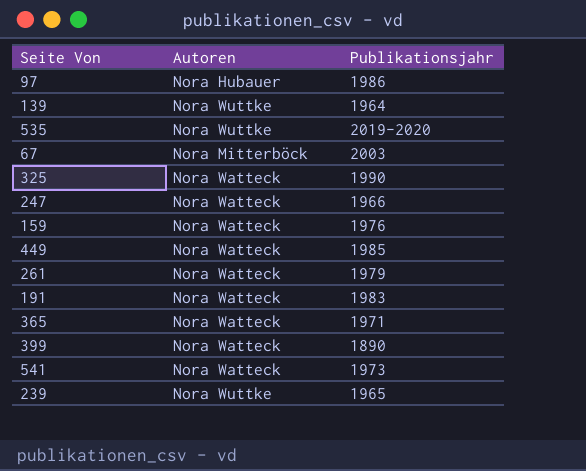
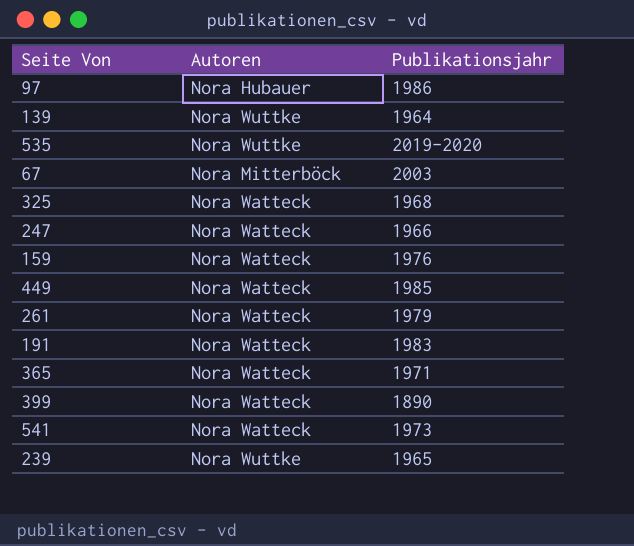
325 | Publikationsjahr: 1990 -> 1968

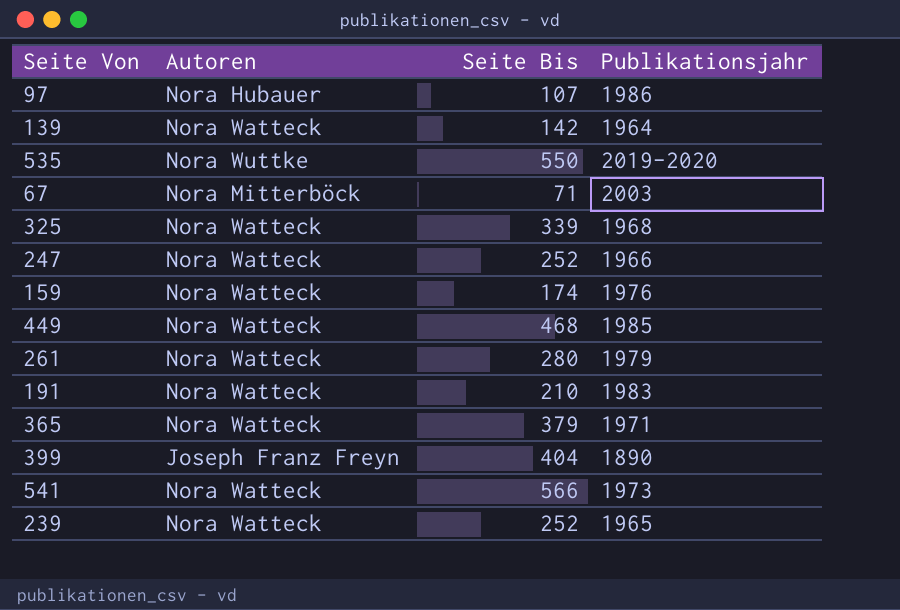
column Seite Bis | position: none -> 3
139 | Autoren: Nora Wuttke -> Nora Watteck
399 | Autoren: Nora Watteck -> Joseph Franz Freyn
239 | Autoren: Nora Wuttke -> Nora Watteck

